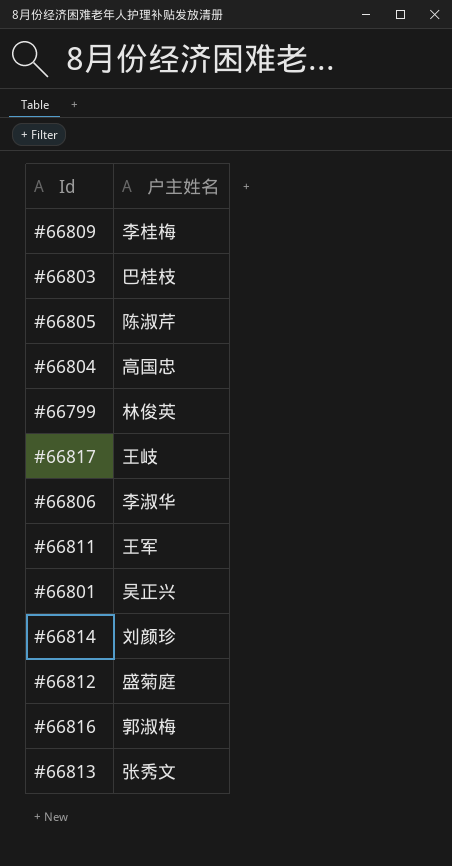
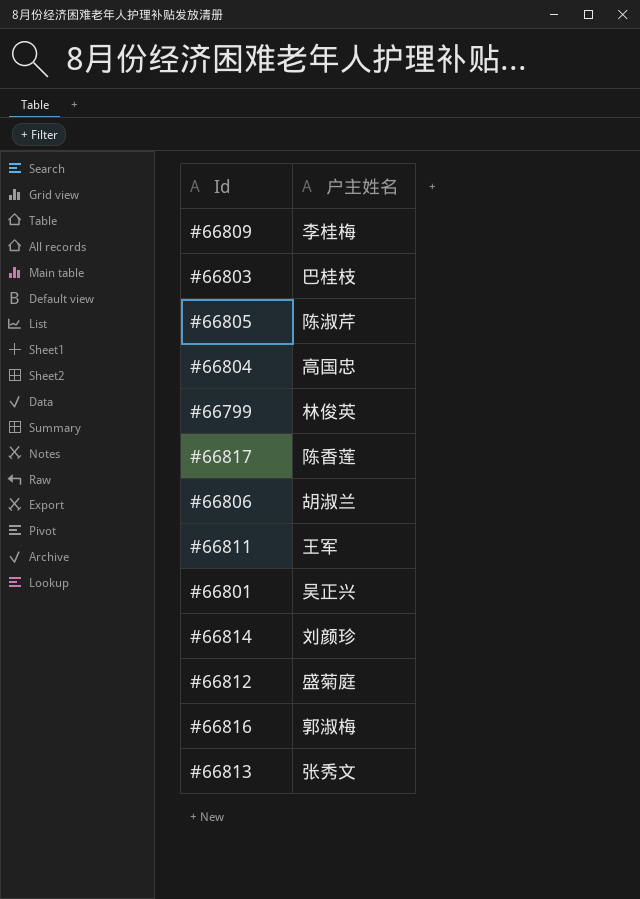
#66817 | 户主姓名: 王岐 -> 陈香莲
#66806 | 户主姓名: 李淑华 -> 胡淑兰

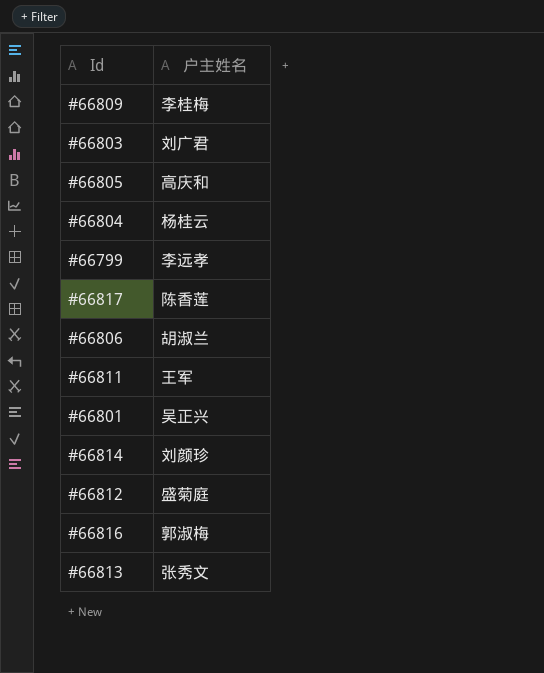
#66803 | 户主姓名: 巴桂枝 -> 刘广君
#66805 | 户主姓名: 陈淑芹 -> 高庆和
#66804 | 户主姓名: 高国忠 -> 杨桂云
#66799 | 户主姓名: 林俊英 -> 李远孝

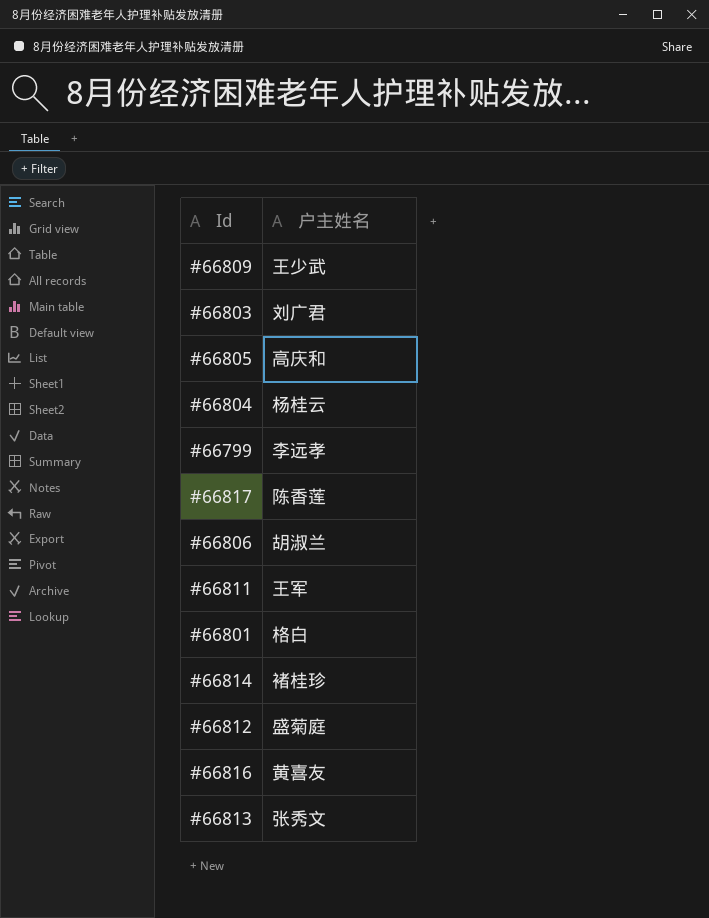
#66809 | 户主姓名: 李桂梅 -> 王少武
#66801 | 户主姓名: 吴正兴 -> 格白
#66814 | 户主姓名: 刘颜珍 -> 褚桂珍
#66816 | 户主姓名: 郭淑梅 -> 黄喜友

